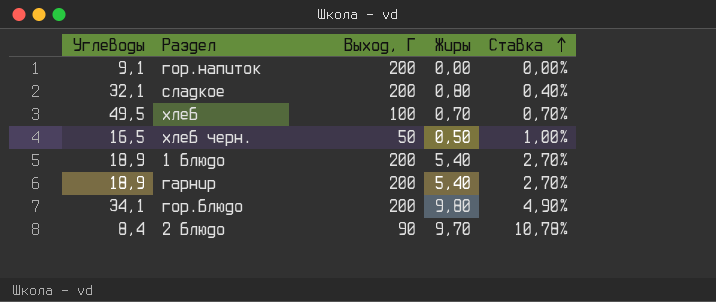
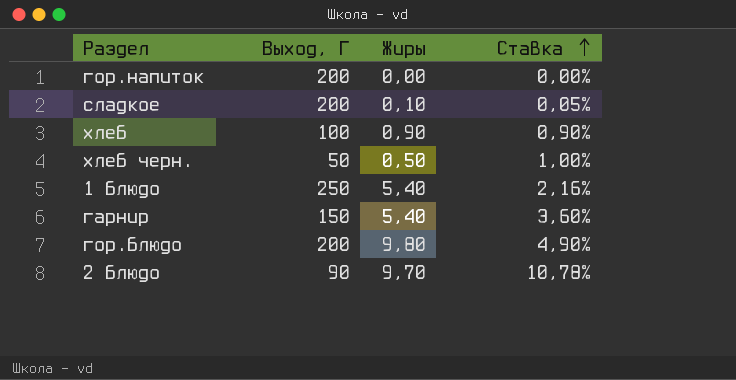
column Углеводы | position: 1 -> none
сладкое | Жиры: 0,80 -> 0,10
сладкое | Ставка: 0,40% -> 0,05%
хлеб | Жиры: 0,70 -> 0,90
хлеб | Ставка: 0,70% -> 0,90%
1 блюдо | Выход, Г: 200 -> 250
1 блюдо | Ставка: 2,70% -> 2,16%
гарнир | Выход, Г: 200 -> 150
гарнир | Ставка: 2,70% -> 3,60%

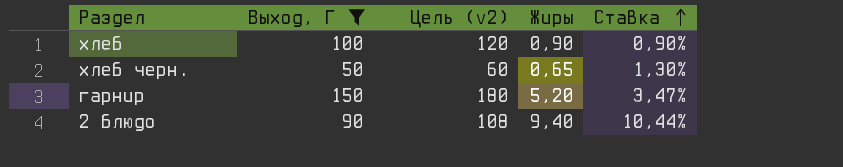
filter: none -> Выход, Г <= 150
column Цель (v2) | formula: none -> [Выход, Г] * 1,2
хлеб черн. | Жиры: 0,50 -> 0,65
хлеб черн. | Ставка: 1,00% -> 1,30%
гарнир | Жиры: 5,40 -> 5,20
гарнир | Ставка: 3,60% -> 3,47%
2 блюдо | Жиры: 9,70 -> 9,40
2 блюдо | Ставка: 10,78% -> 10,44%

